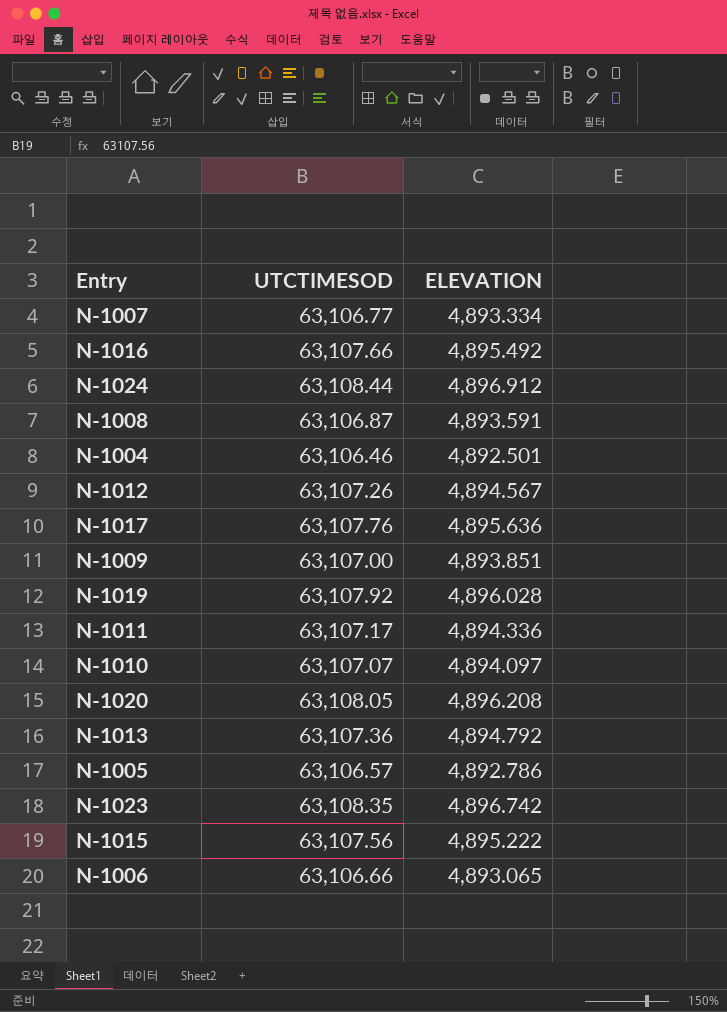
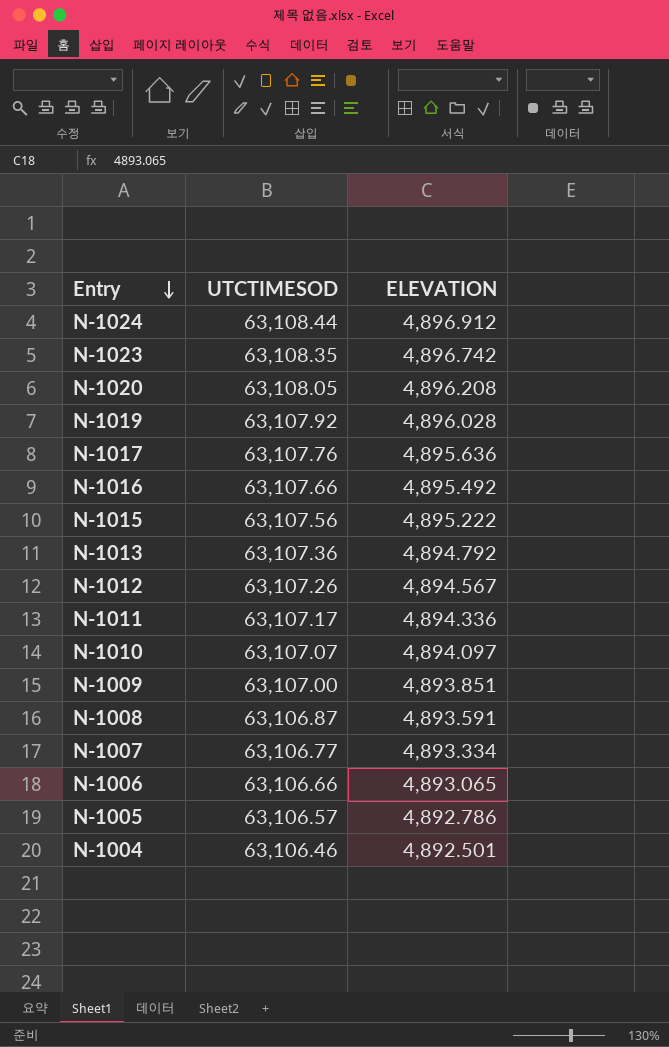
row order: none -> Entry descending

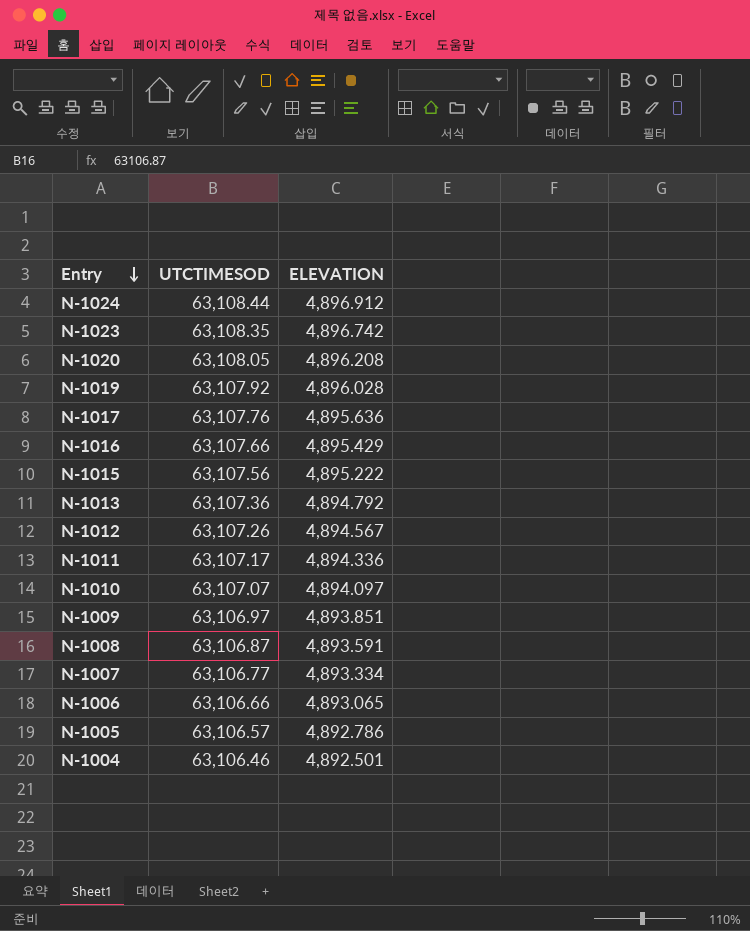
N-1016 | ELEVATION: 4,895.492 -> 4,895.429
N-1009 | UTCTIMESOD: 63,107.00 -> 63,106.97

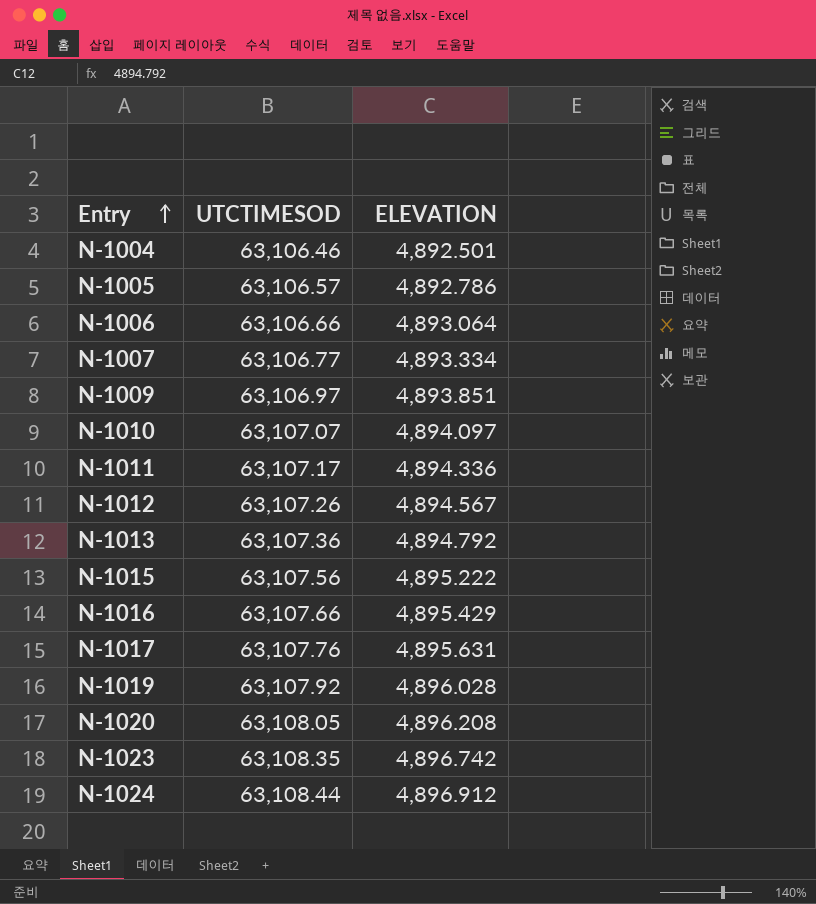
row order: Entry descending -> Entry ascending
row N-1008: 63,106.87 | 4,893.591 -> none
N-1006 | ELEVATION: 4,893.065 -> 4,893.064
N-1017 | ELEVATION: 4,895.636 -> 4,895.631

